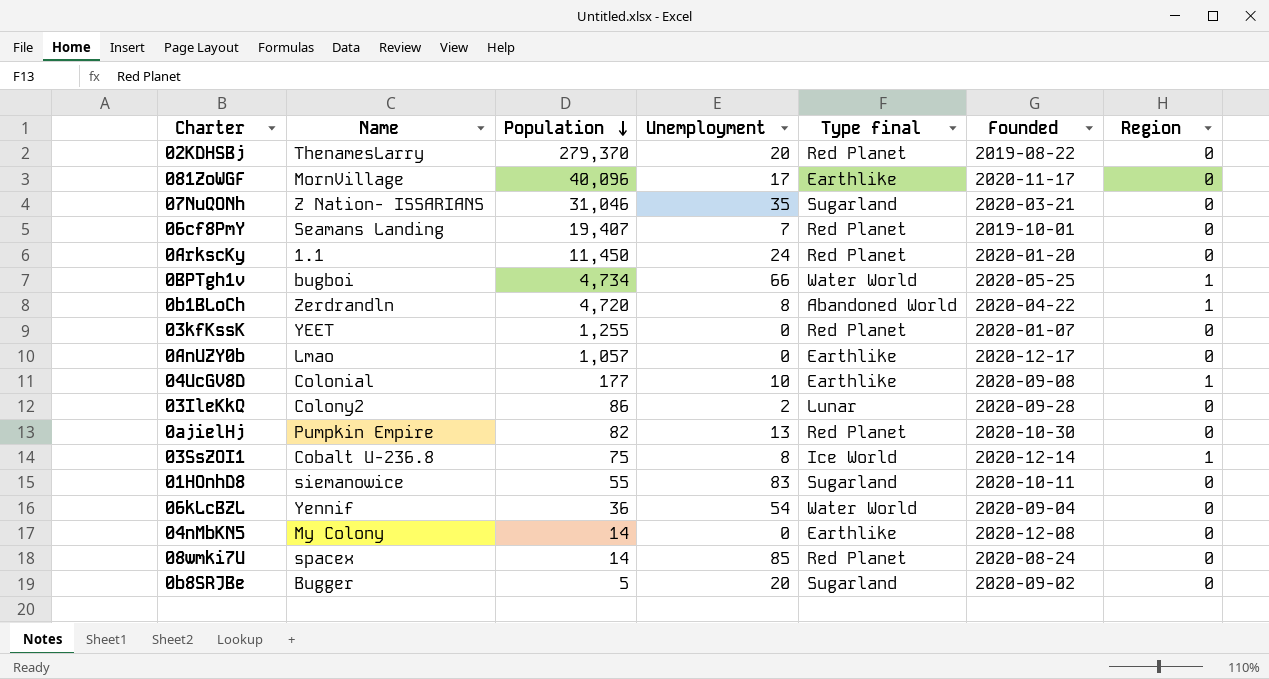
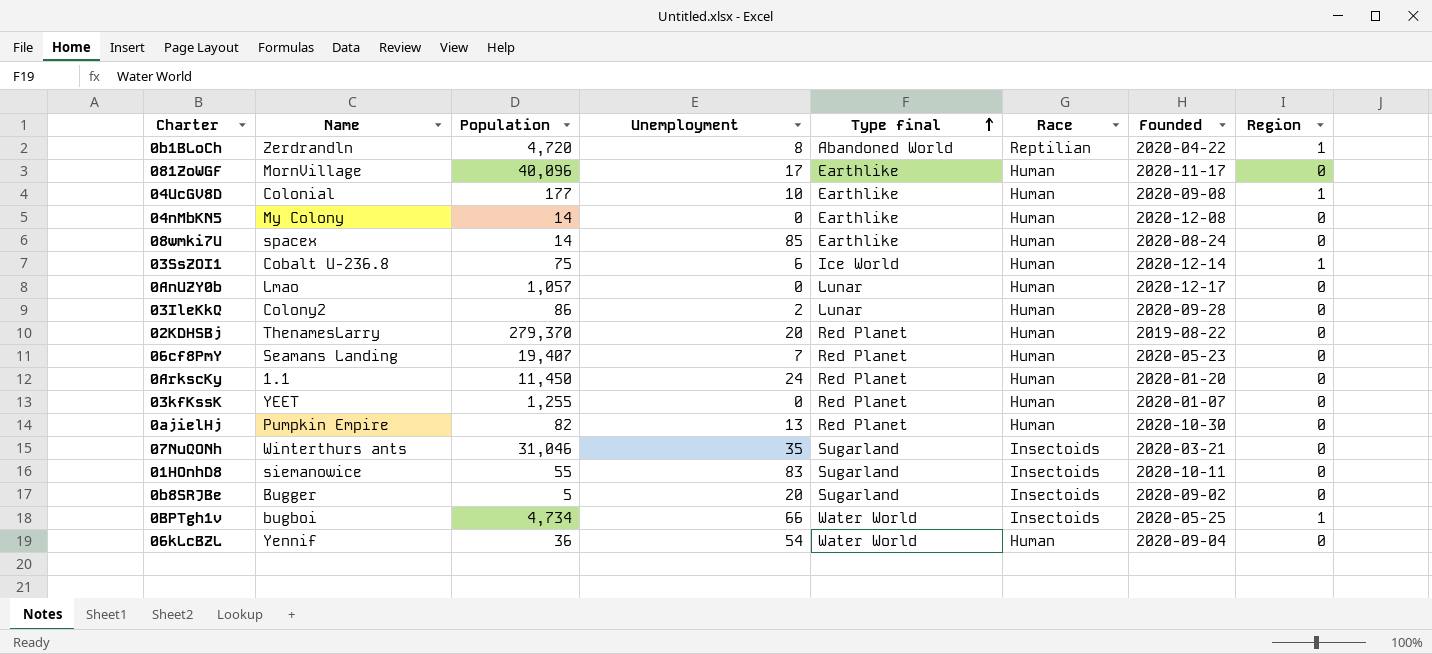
row order: Population descending -> Type final ascending
column Race | position: none -> 6
08wmki7U | Type final: Red Planet -> Earthlike
03SsZOI1 | Unemployment: 8 -> 6
0AnUZY0b | Type final: Earthlike -> Lunar
06cf8PmY | Founded: 2019-10-01 -> 2020-05-23
07NuQONh | Name: Z Nation- ISSARIANS -> Winterthurs ants

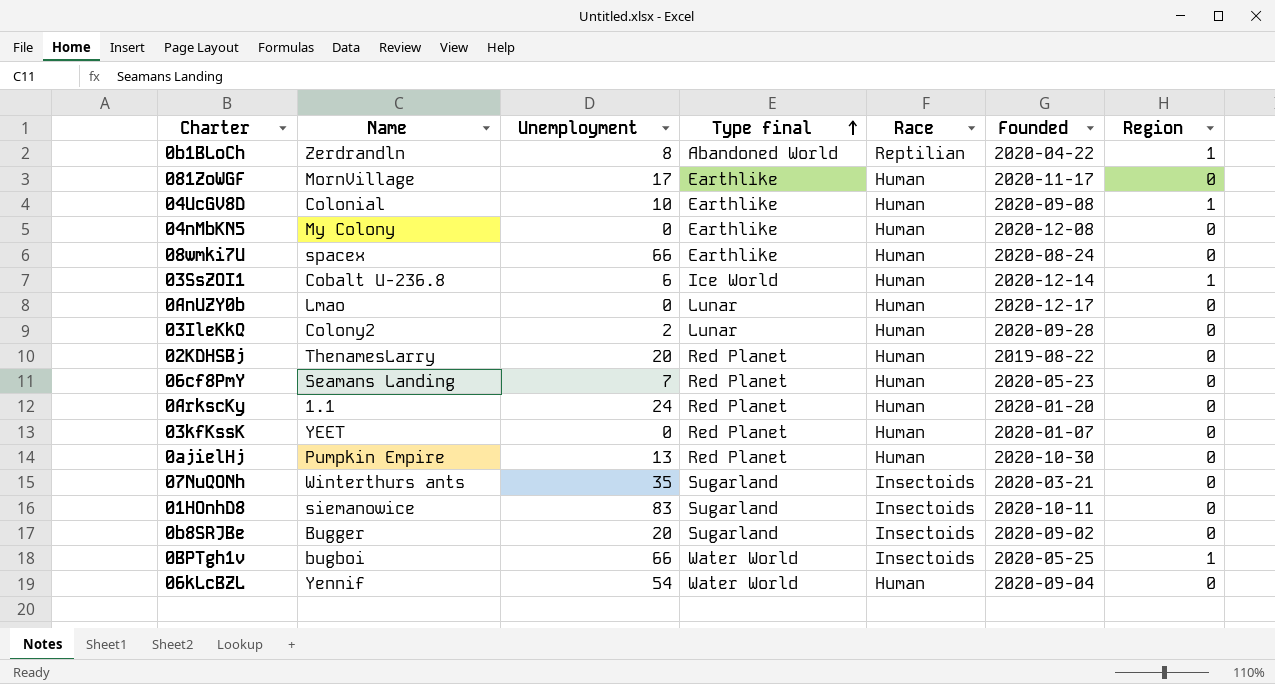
column Population | position: 3 -> none
08wmki7U | Unemployment: 85 -> 66

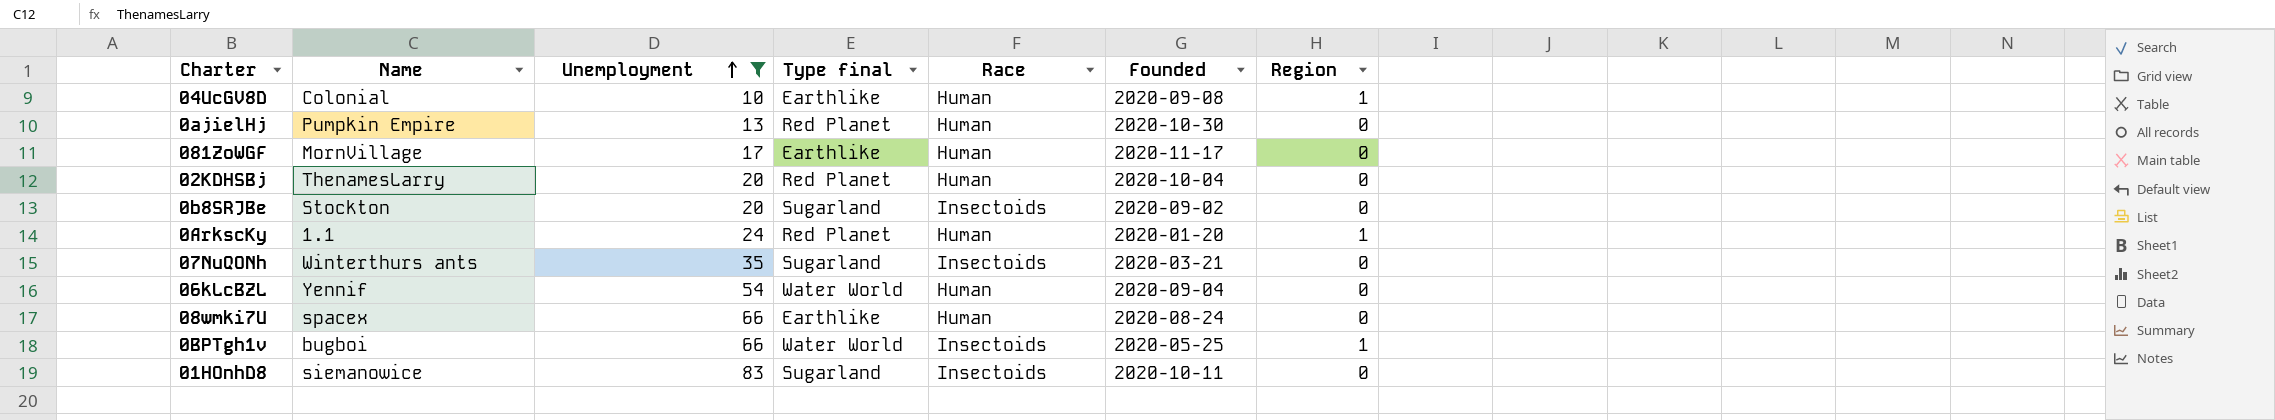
filter: none -> Unemployment >= 10
row order: Type final ascending -> Unemployment ascending
02KDHSBj | Founded: 2019-08-22 -> 2020-10-04
0b8SRJBe | Name: Bugger -> Stockton
0ArkscKy | Region: 0 -> 1

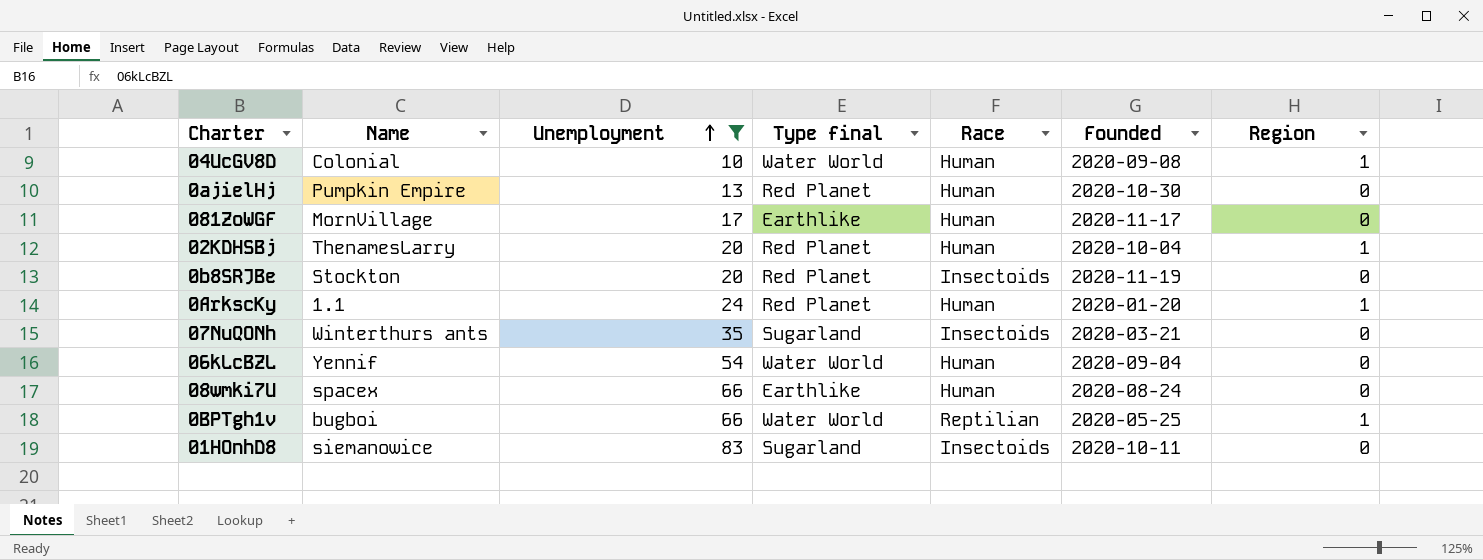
04UcGV8D | Type final: Earthlike -> Water World
02KDHSBj | Region: 0 -> 1
0b8SRJBe | Type final: Sugarland -> Red Planet
0b8SRJBe | Founded: 2020-09-02 -> 2020-11-19
0BPTgh1v | Race: Insectoids -> Reptilian

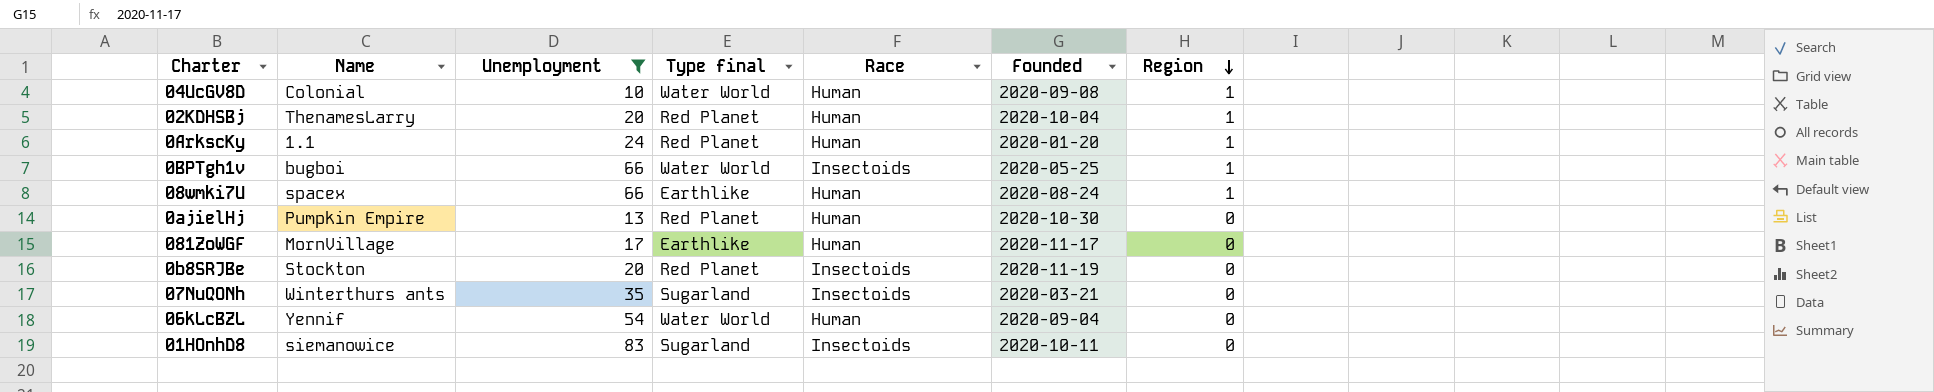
row order: Unemployment ascending -> Region descending
0BPTgh1v | Race: Reptilian -> Insectoids
08wmki7U | Region: 0 -> 1

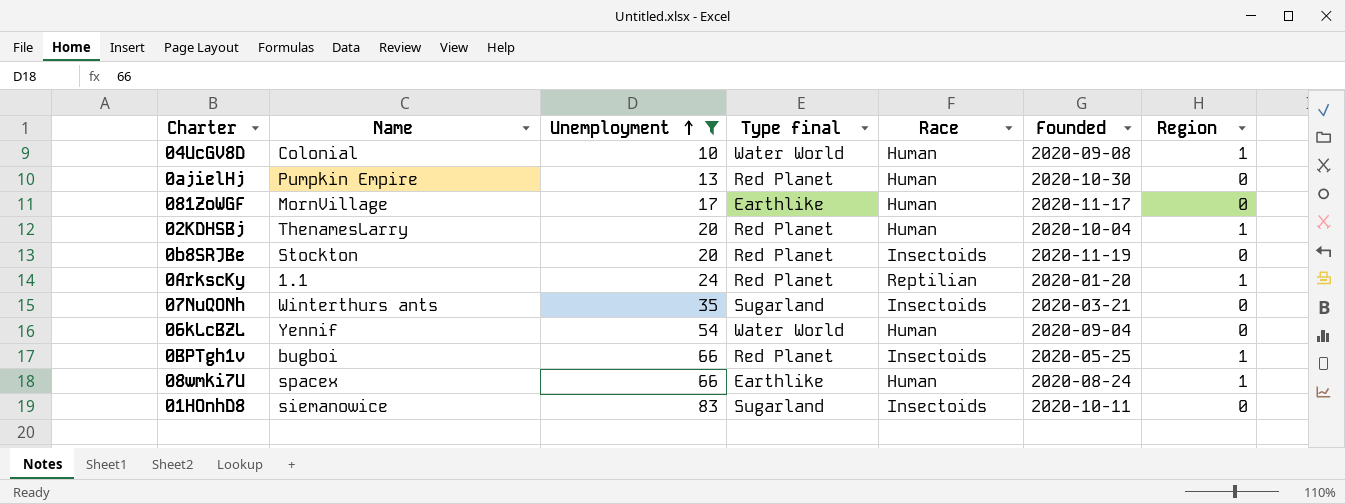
row order: Region descending -> Unemployment ascending
0ArkscKy | Race: Human -> Reptilian
0BPTgh1v | Type final: Water World -> Red Planet

